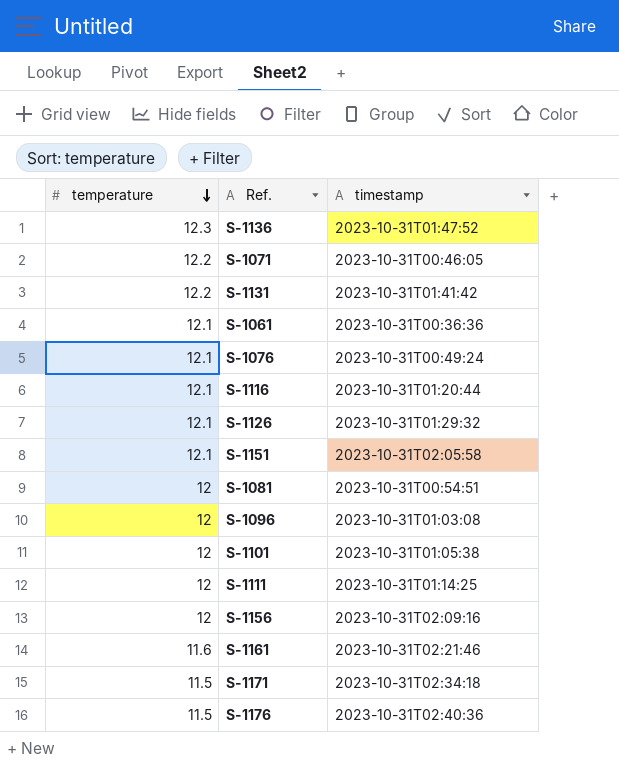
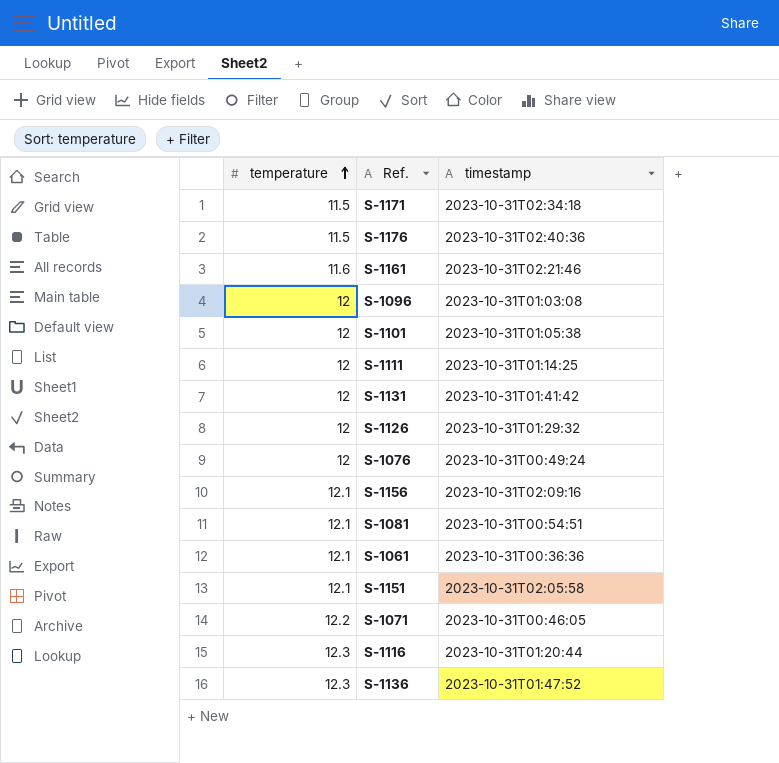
row order: temperature descending -> temperature ascending
S-1131 | temperature: 12.2 -> 12
S-1126 | temperature: 12.1 -> 12
S-1076 | temperature: 12.1 -> 12
S-1156 | temperature: 12 -> 12.1
S-1081 | temperature: 12 -> 12.1
S-1116 | temperature: 12.1 -> 12.3

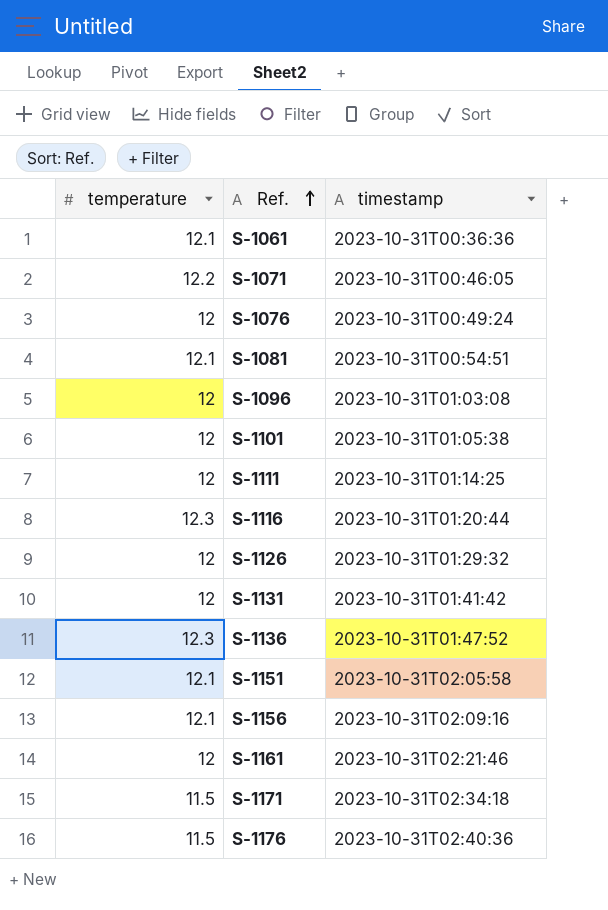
row order: temperature ascending -> Ref. ascending
S-1161 | temperature: 11.6 -> 12

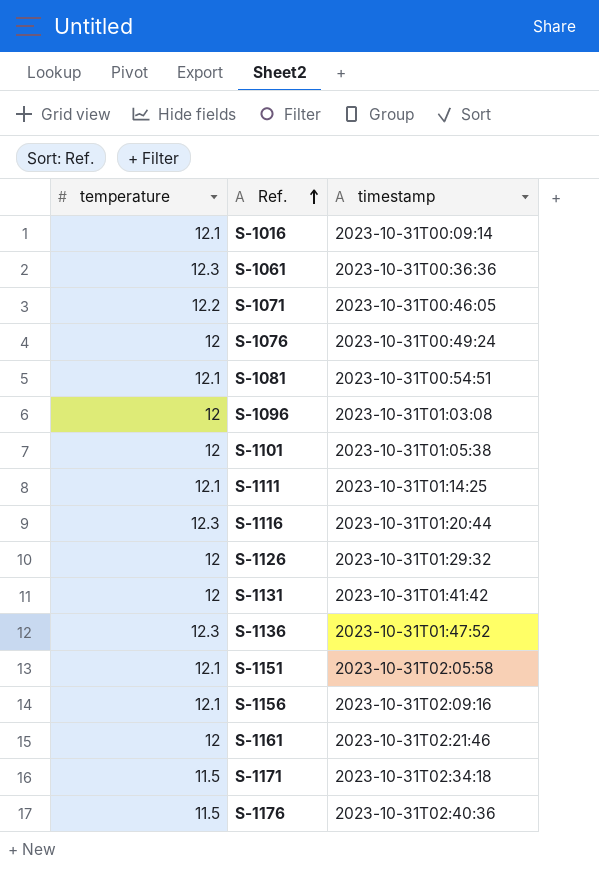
row S-1016: none -> 12.1 | 2023-10-31T00:09:14
S-1061 | temperature: 12.1 -> 12.3
S-1111 | temperature: 12 -> 12.1

